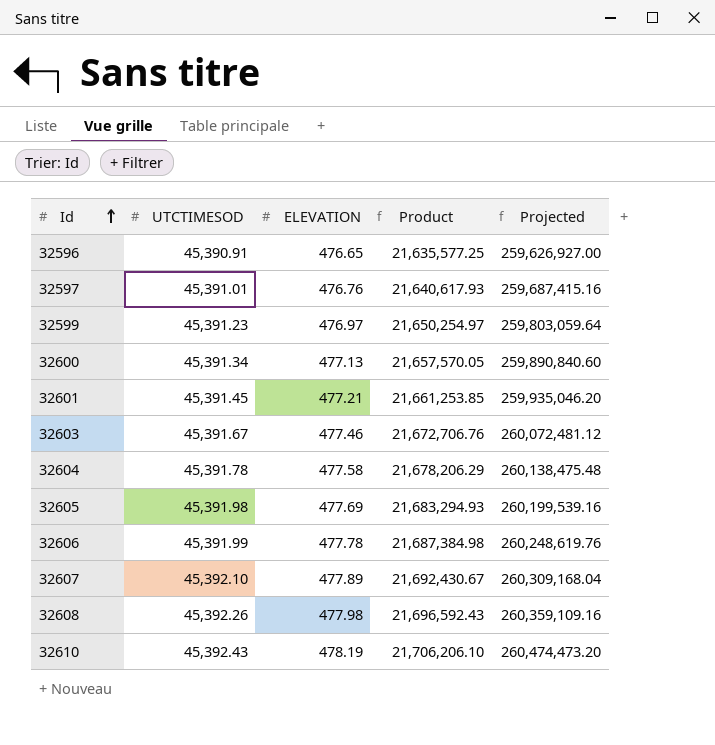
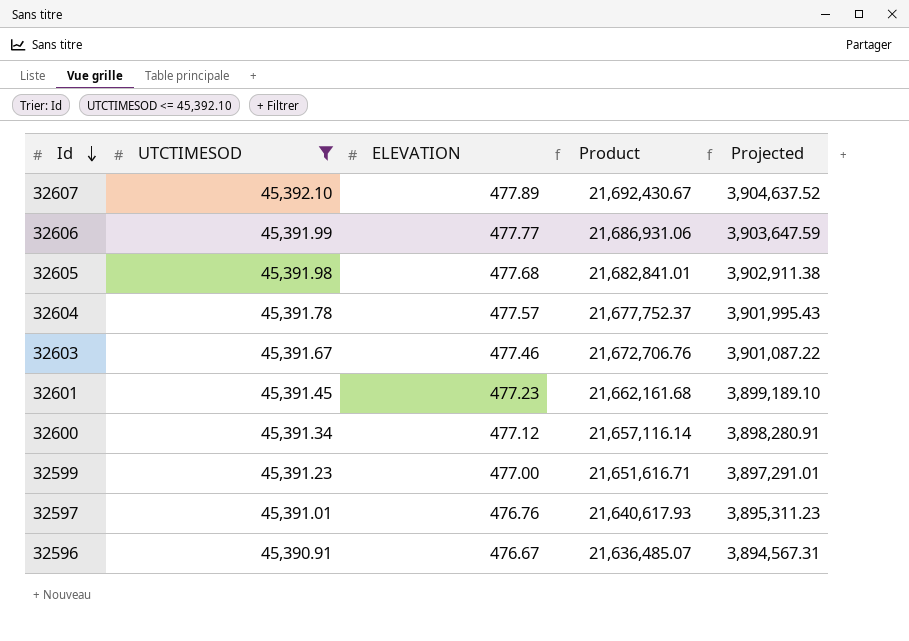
filter: none -> UTCTIMESOD <= 45,392.10
row order: Id ascending -> Id descending
column Projected | formula: [Product] * 12 -> [Product] * 0.18
32606 | ELEVATION: 477.78 -> 477.77
32606 | Product: 21,687,384.98 -> 21,686,931.06
32605 | ELEVATION: 477.69 -> 477.68
32605 | Product: 21,683,294.93 -> 21,682,841.01
32604 | ELEVATION: 477.58 -> 477.57
32604 | Product: 21,678,206.29 -> 21,677,752.37
32601 | ELEVATION: 477.21 -> 477.23
32601 | Product: 21,661,253.85 -> 21,662,161.68
32600 | ELEVATION: 477.13 -> 477.12
32600 | Product: 21,657,570.05 -> 21,657,116.14
32599 | ELEVATION: 476.97 -> 477.00
32599 | Product: 21,650,254.97 -> 21,651,616.71
32596 | ELEVATION: 476.65 -> 476.67
32596 | Product: 21,635,577.25 -> 21,636,485.07

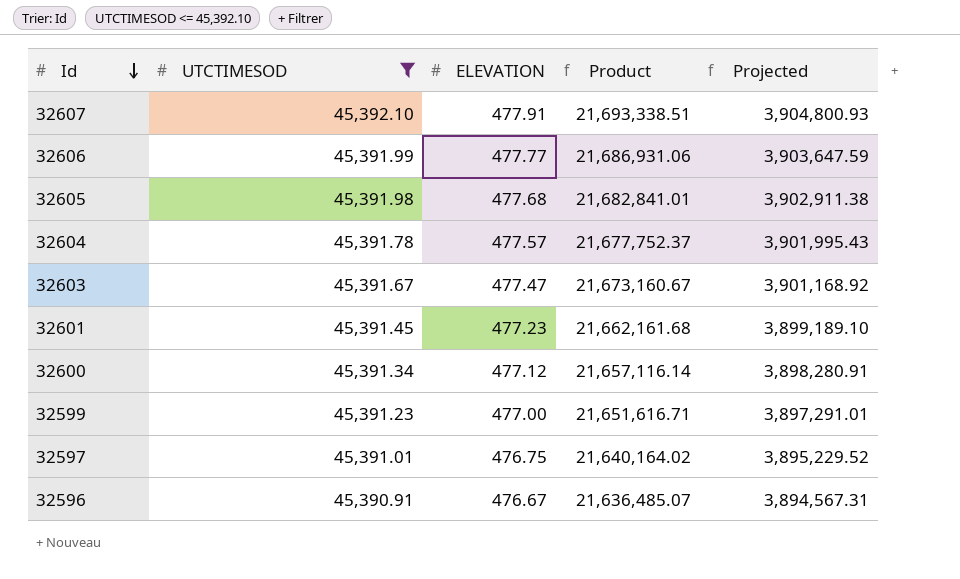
32607 | ELEVATION: 477.89 -> 477.91
32607 | Product: 21,692,430.67 -> 21,693,338.51
32607 | Projected: 3,904,637.52 -> 3,904,800.93
32603 | ELEVATION: 477.46 -> 477.47
32603 | Product: 21,672,706.76 -> 21,673,160.67
32603 | Projected: 3,901,087.22 -> 3,901,168.92
32597 | ELEVATION: 476.76 -> 476.75
32597 | Product: 21,640,617.93 -> 21,640,164.02
32597 | Projected: 3,895,311.23 -> 3,895,229.52

